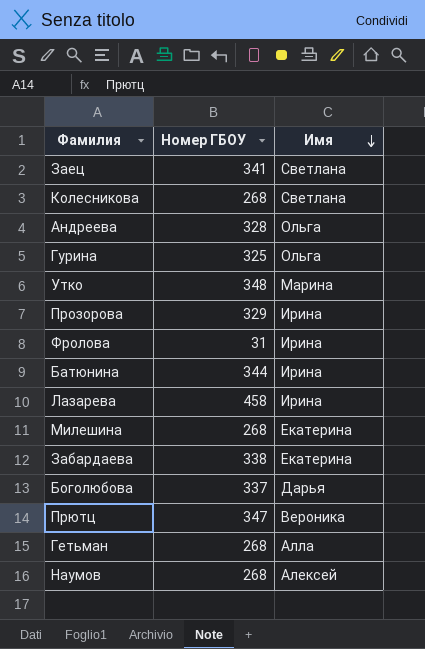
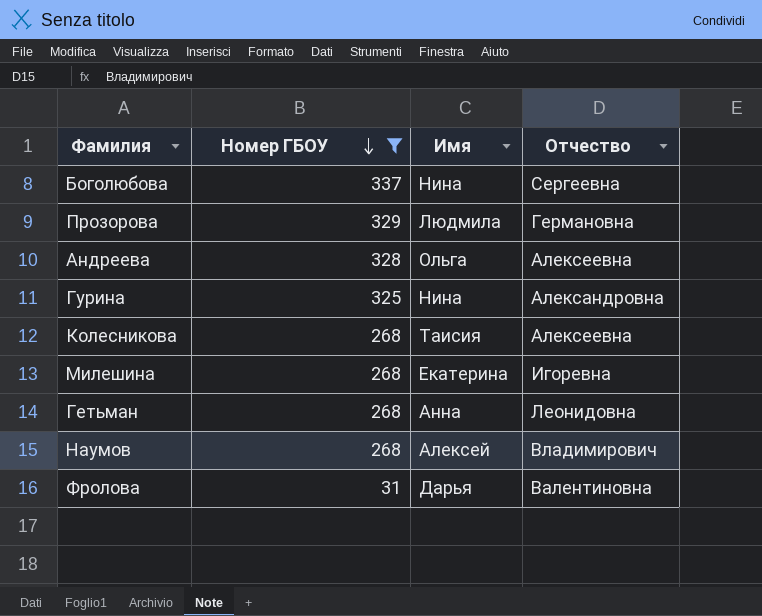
filter: none -> Номер ГБОУ <= 337
row order: Имя descending -> Номер ГБОУ descending
column Отчество | position: none -> 4
Боголюбова | Имя: Дарья -> Нина
Прозорова | Имя: Ирина -> Людмила
Гурина | Имя: Ольга -> Нина
Колесникова | Имя: Светлана -> Таисия
Гетьман | Имя: Алла -> Анна
Фролова | Имя: Ирина -> Дарья

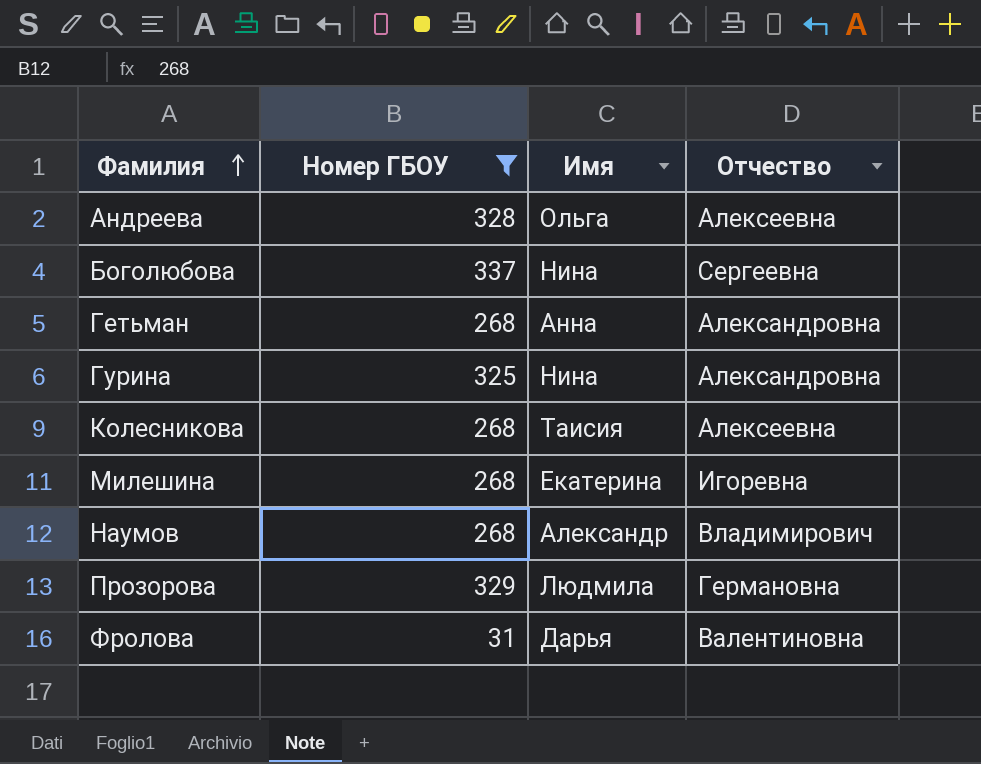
row order: Номер ГБОУ descending -> Фамилия ascending
Гетьман | Отчество: Леонидовна -> Александровна
Наумов | Имя: Алексей -> Александр

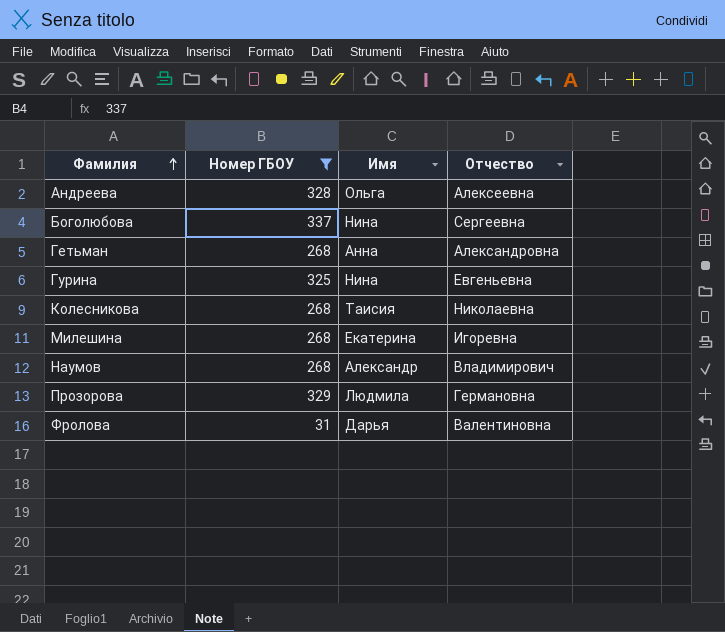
Гурина | Отчество: Александровна -> Евгеньевна
Колесникова | Отчество: Алексеевна -> Николаевна

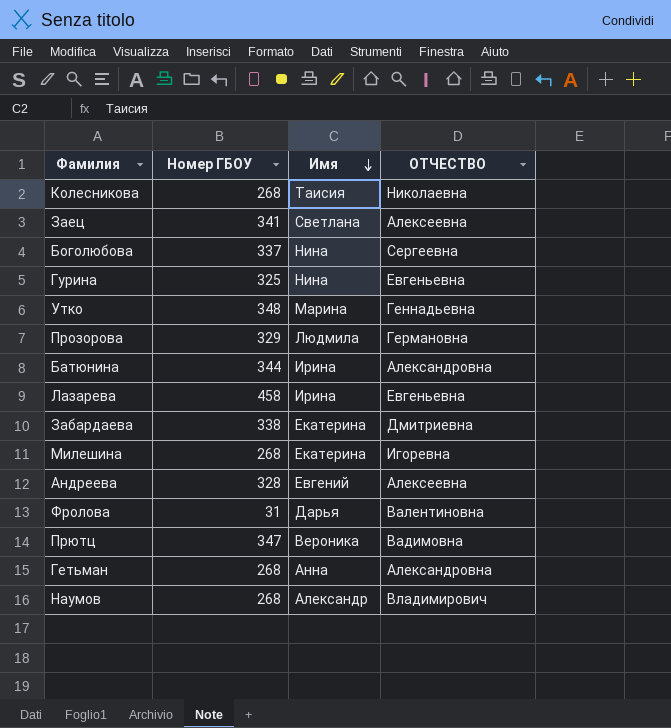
filter: Номер ГБОУ <= 337 -> none
row order: Фамилия ascending -> Имя descending
column name: Отчество -> ОТЧЕСТВО
Андреева | Имя: Ольга -> Евгений

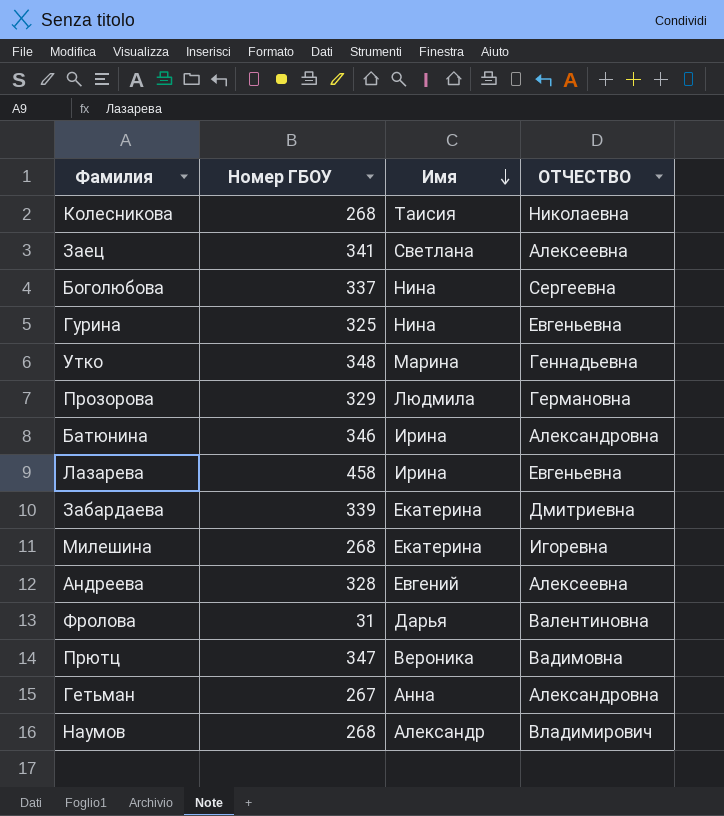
Батюнина | Номер ГБОУ: 344 -> 346
Забардаева | Номер ГБОУ: 338 -> 339
Гетьман | Номер ГБОУ: 268 -> 267

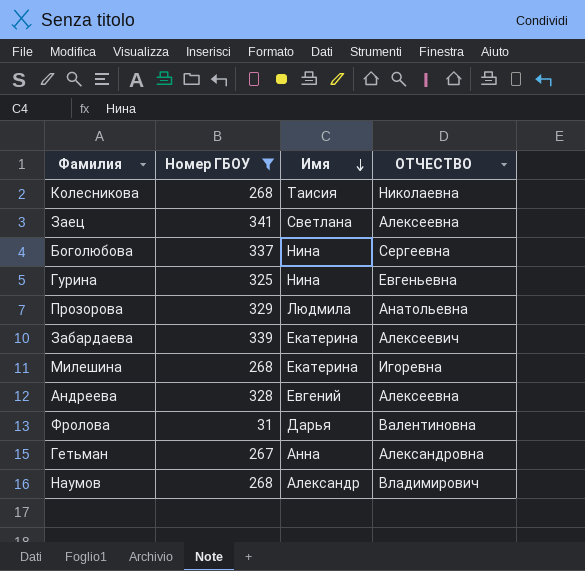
filter: none -> Номер ГБОУ <= 341
Прозорова | ОТЧЕСТВО: Германовна -> Анатольевна
Забардаева | ОТЧЕСТВО: Дмитриевна -> Алексеевич

